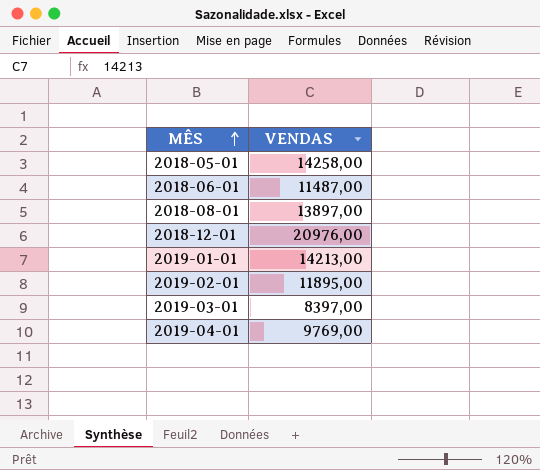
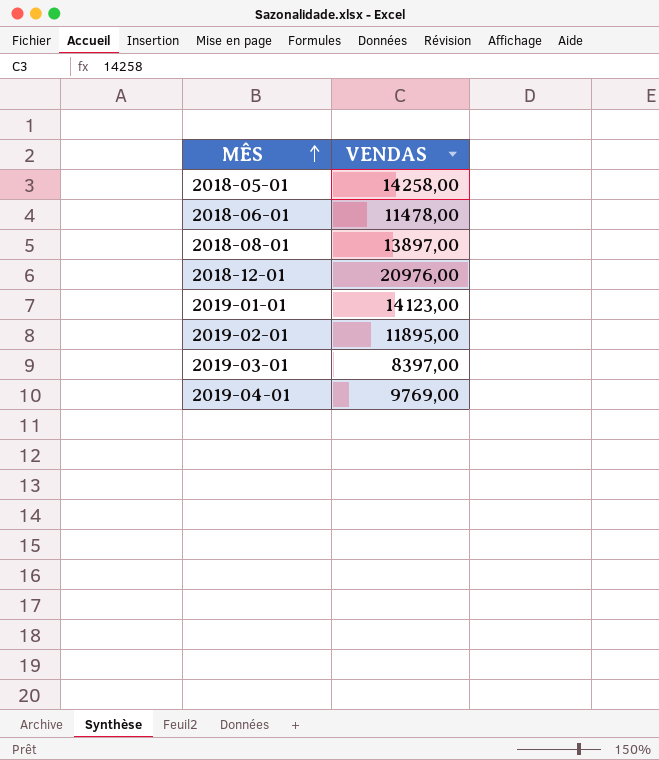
2018-06-01 | VENDAS: 11487,00 -> 11478,00
2019-01-01 | VENDAS: 14213,00 -> 14123,00

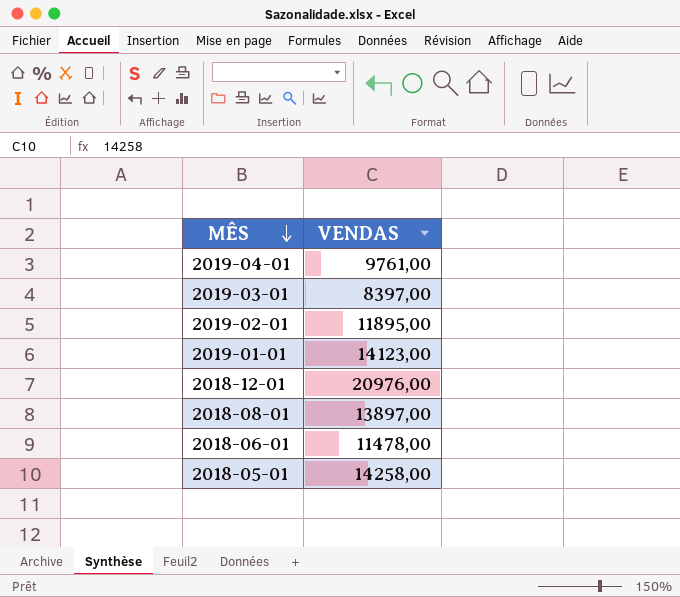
row order: MÊS ascending -> MÊS descending
2019-04-01 | VENDAS: 9769,00 -> 9761,00

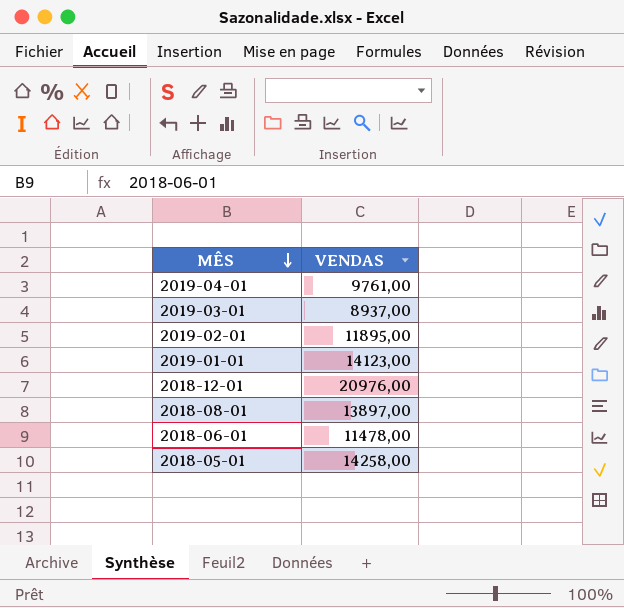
2019-03-01 | VENDAS: 8397,00 -> 8937,00

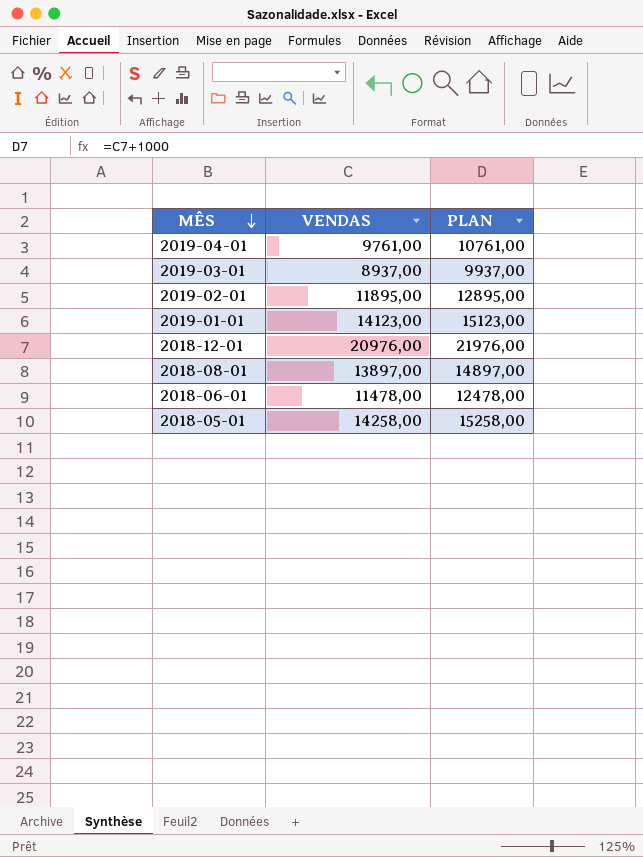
column PLAN | formula: none -> [VENDAS] + 1000

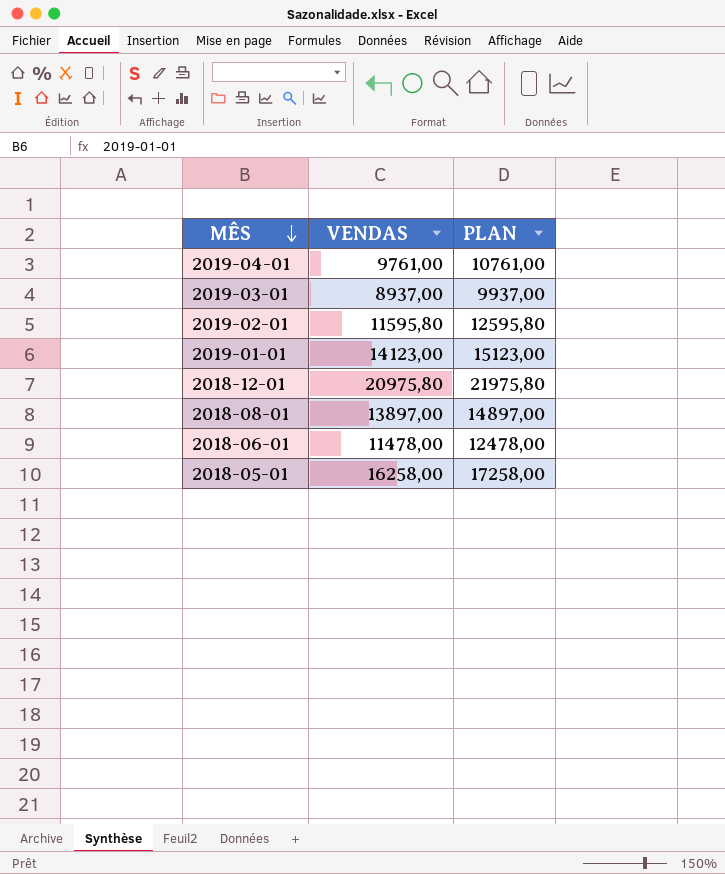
2019-02-01 | VENDAS: 11895,00 -> 11595,80
2019-02-01 | PLAN: 12895,00 -> 12595,80
2018-12-01 | VENDAS: 20976,00 -> 20975,80
2018-12-01 | PLAN: 21976,00 -> 21975,80
2018-05-01 | VENDAS: 14258,00 -> 16258,00
2018-05-01 | PLAN: 15258,00 -> 17258,00

